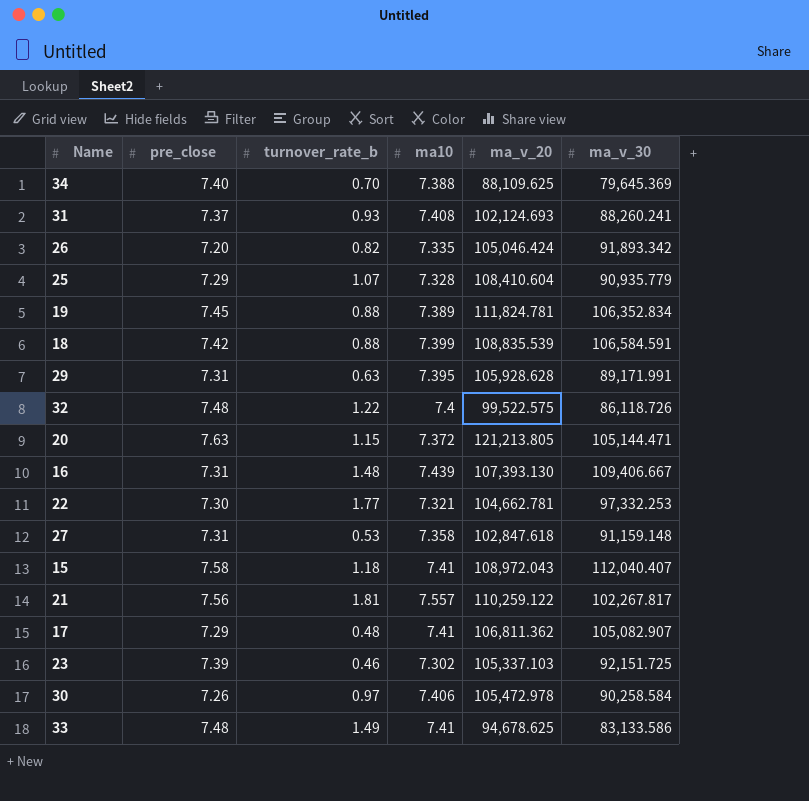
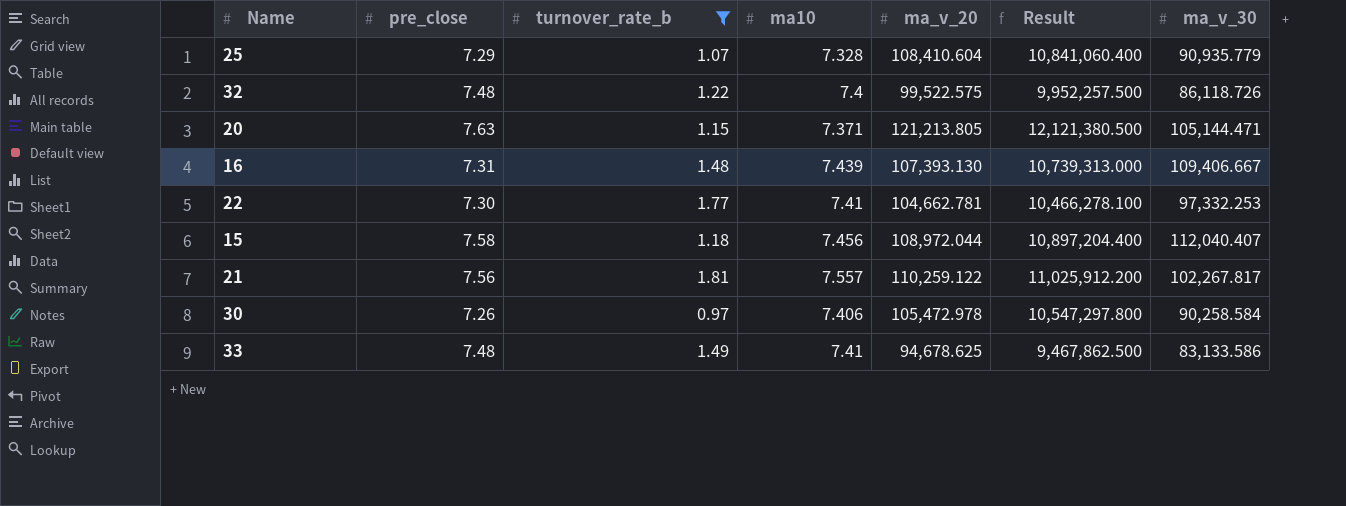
filter: none -> turnover_rate_b >= 0.97
column Result | formula: none -> [ma_v_20] * 100
20 | ma10: 7.372 -> 7.371
22 | ma10: 7.321 -> 7.41
15 | ma10: 7.41 -> 7.456
15 | ma_v_20: 108,972.043 -> 108,972.044

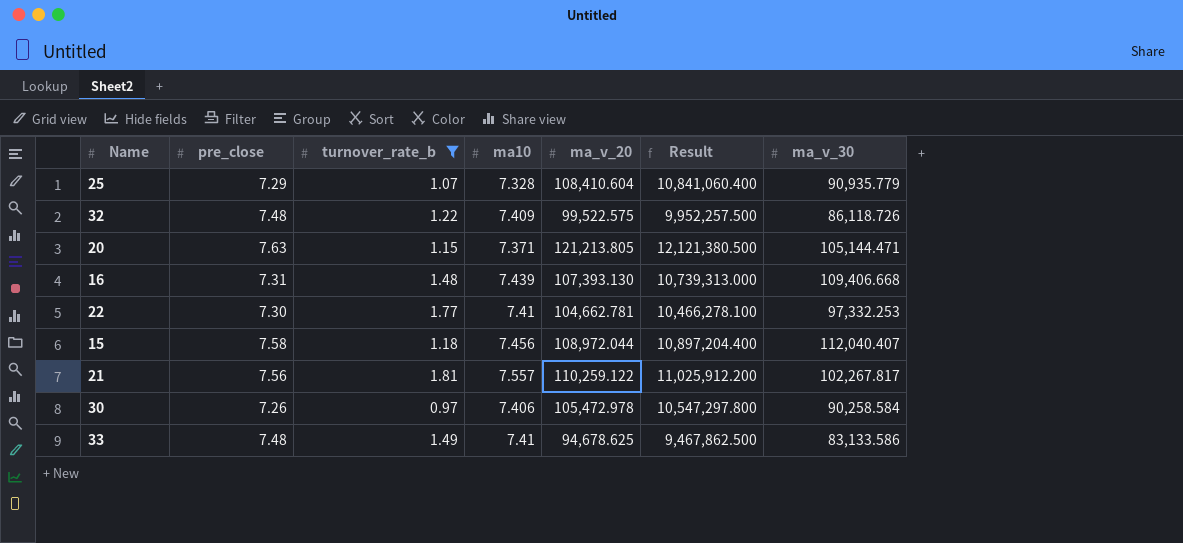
32 | ma10: 7.4 -> 7.409
16 | ma_v_30: 109,406.667 -> 109,406.668

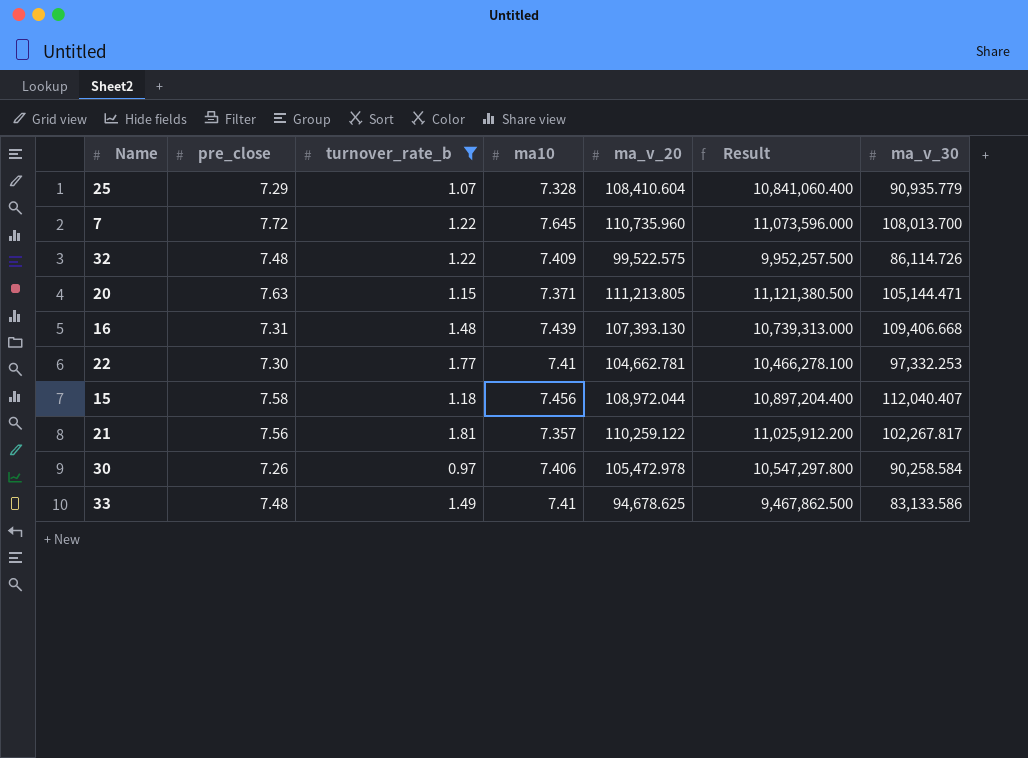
row 7: none -> 7.72 | 1.22 | 7.645 | 110,735.960 | 11,073,596.000 | 108,013.700
32 | ma_v_30: 86,118.726 -> 86,114.726
20 | ma_v_20: 121,213.805 -> 111,213.805
20 | Result: 12,121,380.500 -> 11,121,380.500
21 | ma10: 7.557 -> 7.357

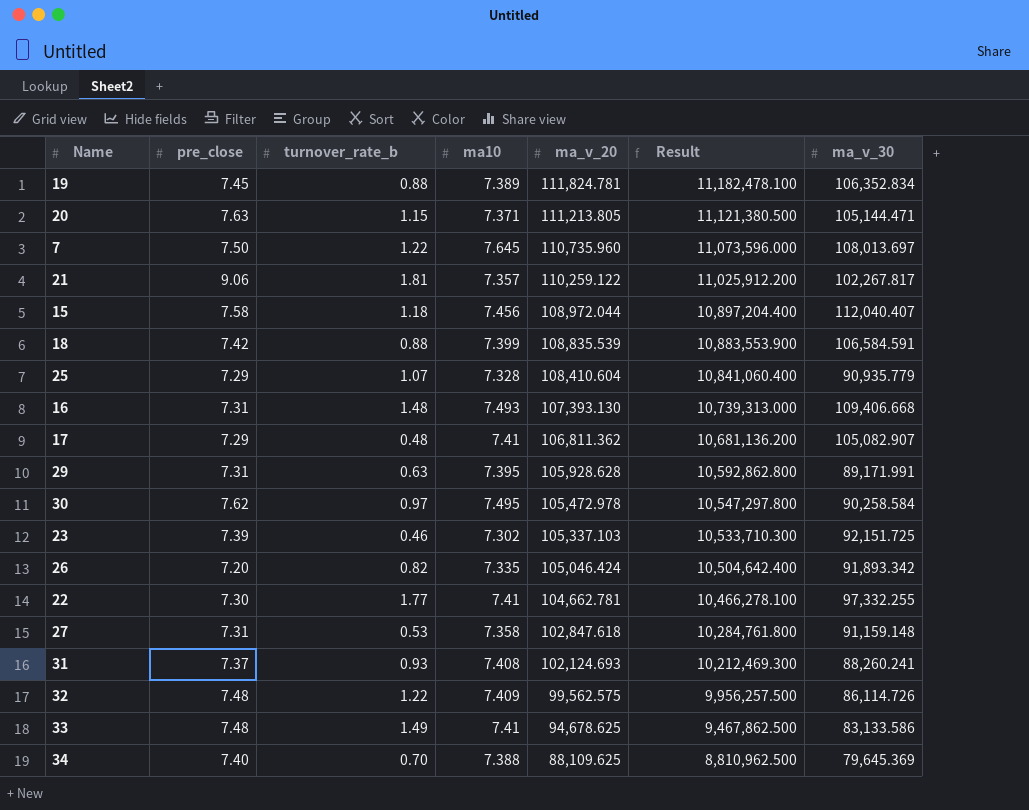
filter: turnover_rate_b >= 0.97 -> none
row order: none -> ma_v_20 descending
7 | pre_close: 7.72 -> 7.50
7 | ma_v_30: 108,013.700 -> 108,013.697
21 | pre_close: 7.56 -> 9.06
16 | ma10: 7.439 -> 7.493
30 | pre_close: 7.26 -> 7.62
30 | ma10: 7.406 -> 7.495
22 | ma_v_30: 97,332.253 -> 97,332.255
32 | ma_v_20: 99,522.575 -> 99,562.575
32 | Result: 9,952,257.500 -> 9,956,257.500

